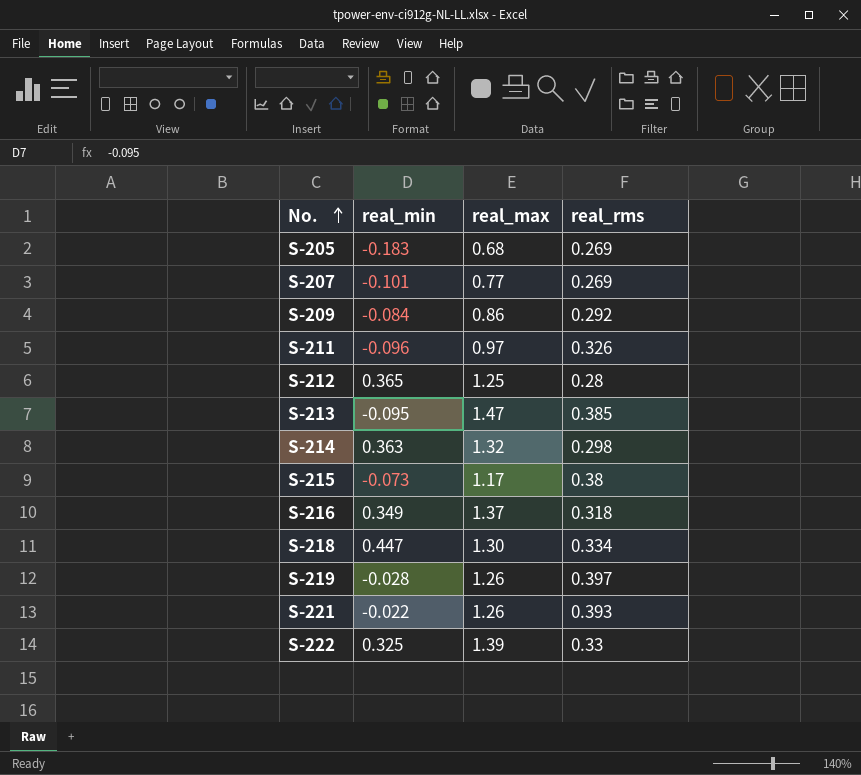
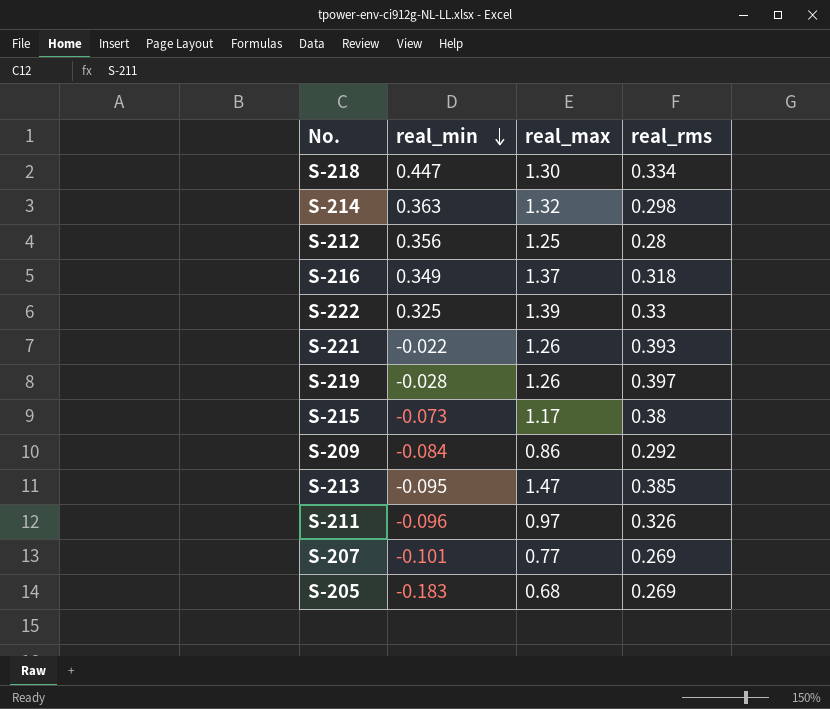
row order: No. ascending -> real_min descending
S-212 | real_min: 0.365 -> 0.356

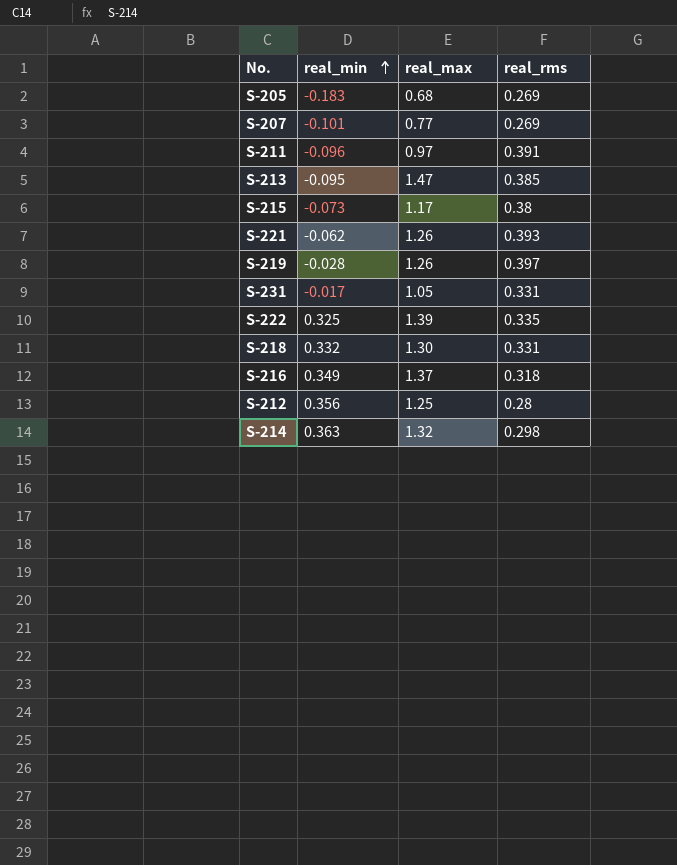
row order: real_min descending -> real_min ascending
row S-209: -0.084 | 0.86 | 0.292 -> none
S-211 | real_rms: 0.326 -> 0.391
S-221 | real_min: -0.022 -> -0.062
row S-231: none -> -0.017 | 1.05 | 0.331
S-222 | real_rms: 0.33 -> 0.335
S-218 | real_min: 0.447 -> 0.332
S-218 | real_rms: 0.334 -> 0.331

